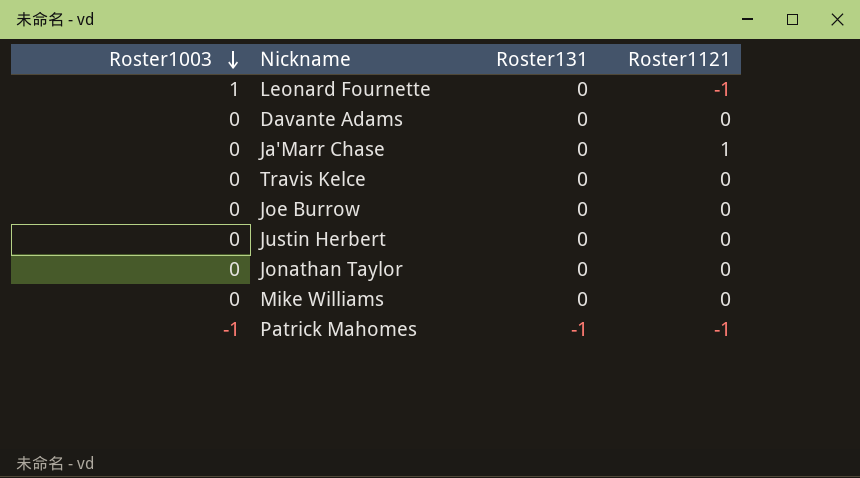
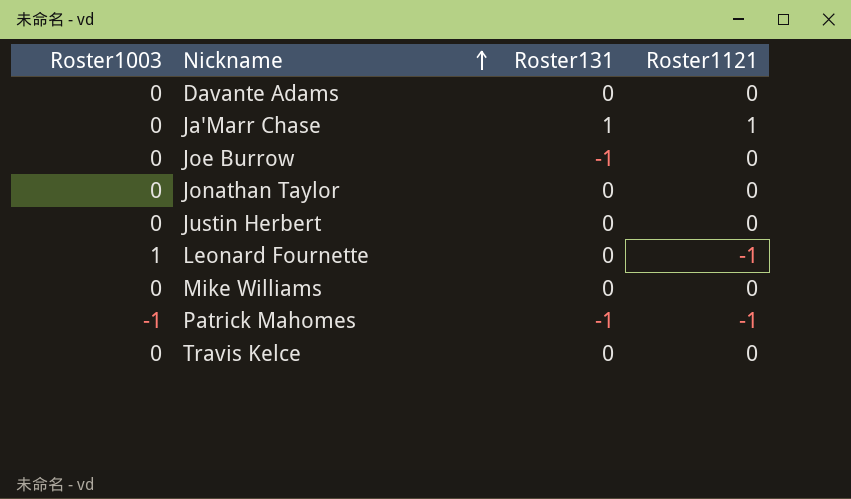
row order: Roster1003 descending -> Nickname ascending
Ja'Marr Chase | Roster131: 0 -> 1
Joe Burrow | Roster131: 0 -> -1

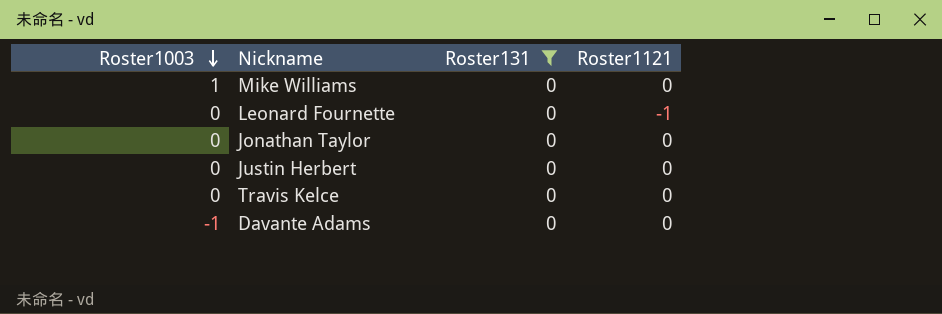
filter: none -> Roster131 = 0
row order: Nickname ascending -> Roster1003 descending
Mike Williams | Roster1003: 0 -> 1
Leonard Fournette | Roster1003: 1 -> 0
Davante Adams | Roster1003: 0 -> -1

